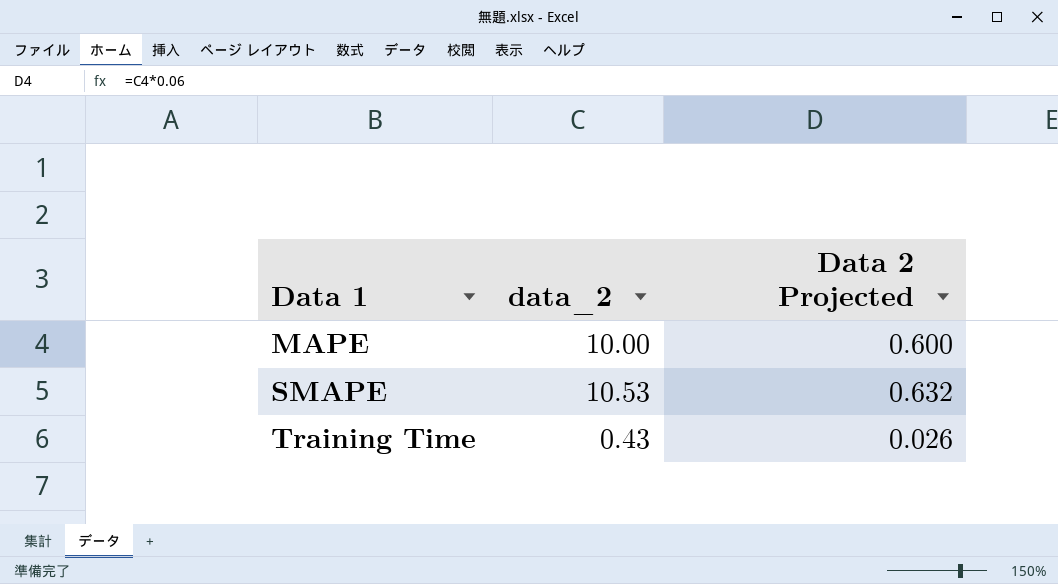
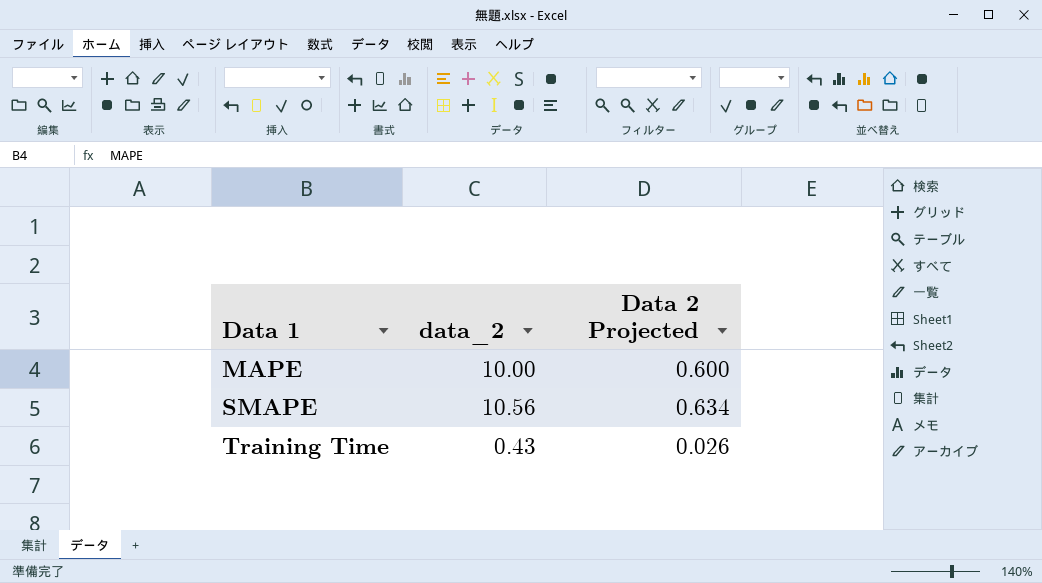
SMAPE | data_2: 10.53 -> 10.56
SMAPE | Data 2 Projected: 0.632 -> 0.634

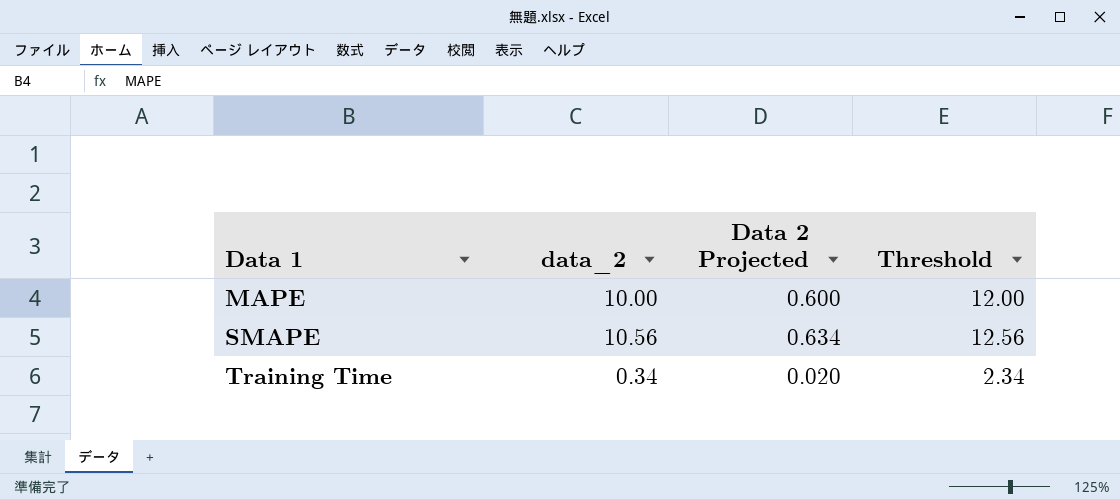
column Threshold | formula: none -> [data_2] + 2
Training Time | data_2: 0.43 -> 0.34
Training Time | Data 2 Projected: 0.026 -> 0.020

